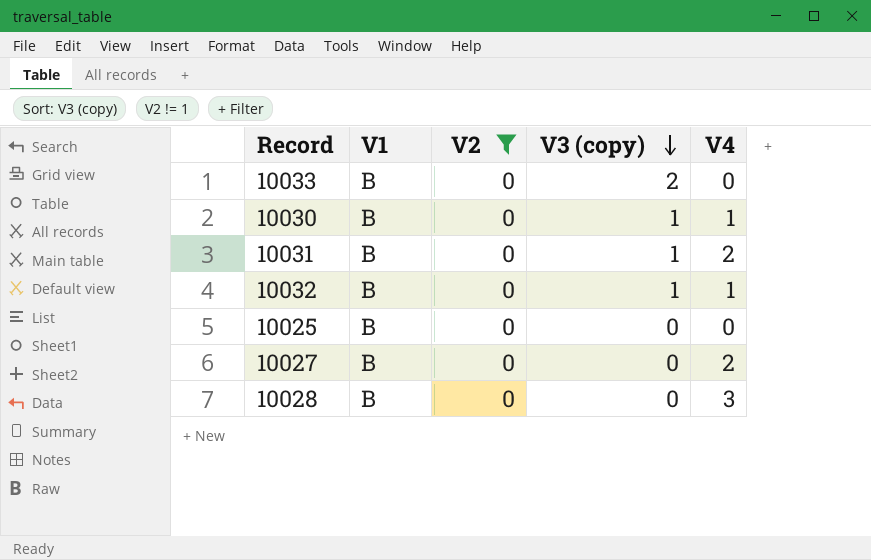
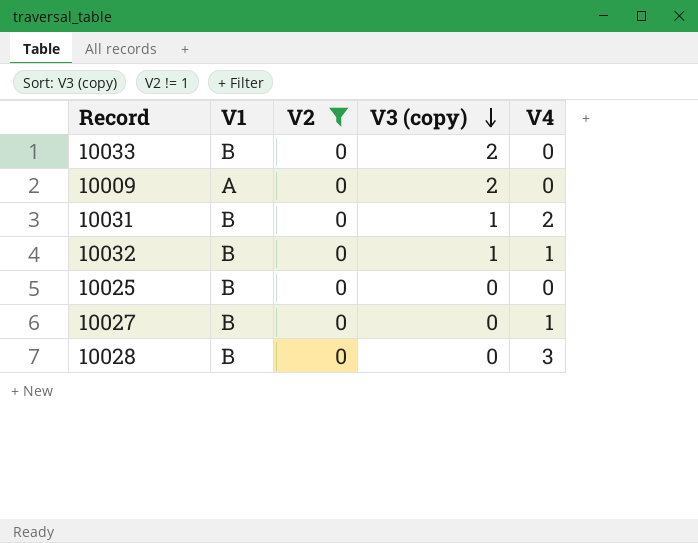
row 10030: B | 0 | 1 | 1 -> none
row 10009: none -> A | 0 | 2 | 0
10027 | V4: 2 -> 1

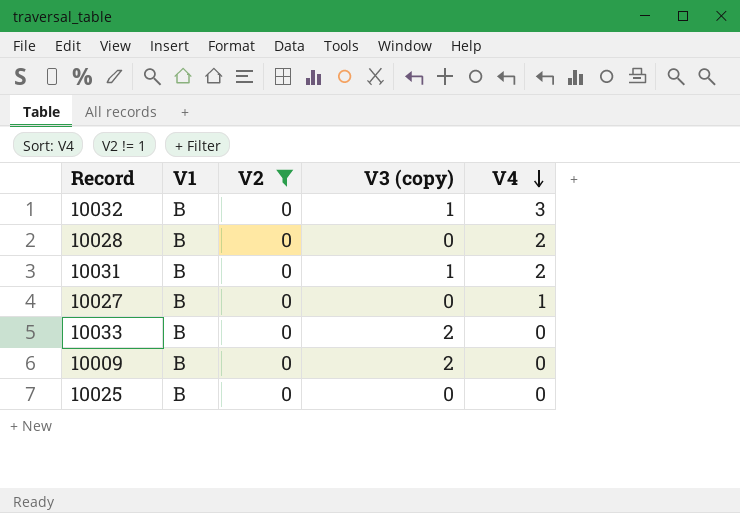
row order: V3 (copy) descending -> V4 descending
10032 | V4: 1 -> 3
10028 | V4: 3 -> 2
10009 | V1: A -> B

